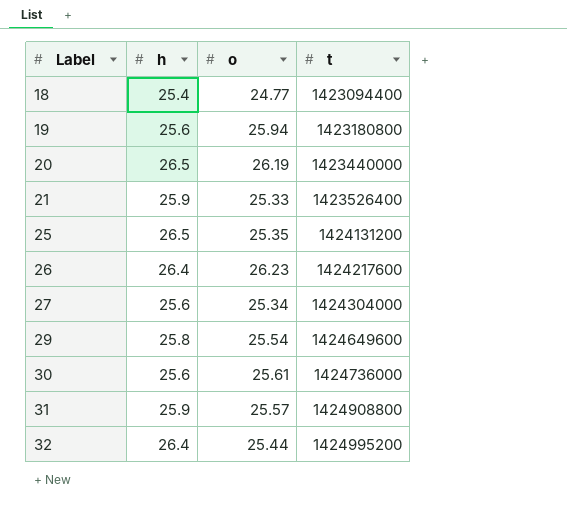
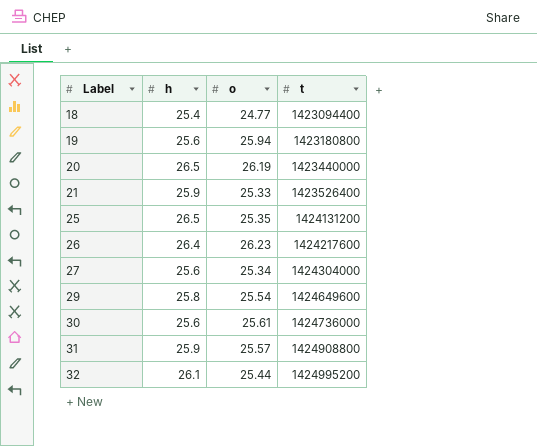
32 | h: 26.4 -> 26.1

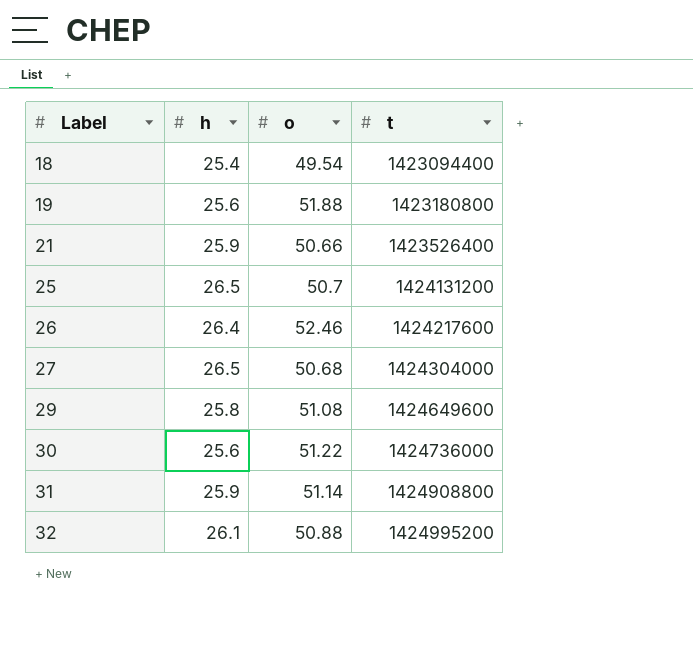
row 20: 26.5 | 26.19 | 1423440000 -> none
18 | o: 24.77 -> 49.54
19 | o: 25.94 -> 51.88
21 | o: 25.33 -> 50.66
25 | o: 25.35 -> 50.7
26 | o: 26.23 -> 52.46
27 | h: 25.6 -> 26.5
27 | o: 25.34 -> 50.68
29 | o: 25.54 -> 51.08
30 | o: 25.61 -> 51.22
31 | o: 25.57 -> 51.14
32 | o: 25.44 -> 50.88

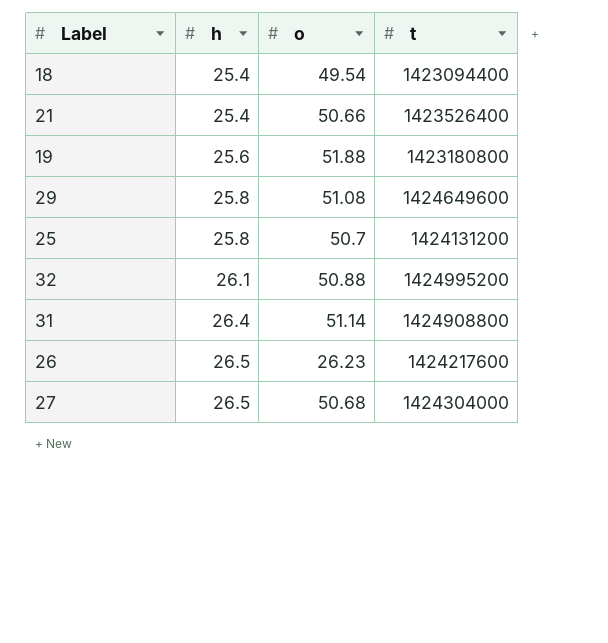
row order: Label ascending -> h ascending
row 30: 25.6 | 51.22 | 1424736000 -> none
21 | h: 25.9 -> 25.4
25 | h: 26.5 -> 25.8
31 | h: 25.9 -> 26.4
26 | h: 26.4 -> 26.5
26 | o: 52.46 -> 26.23

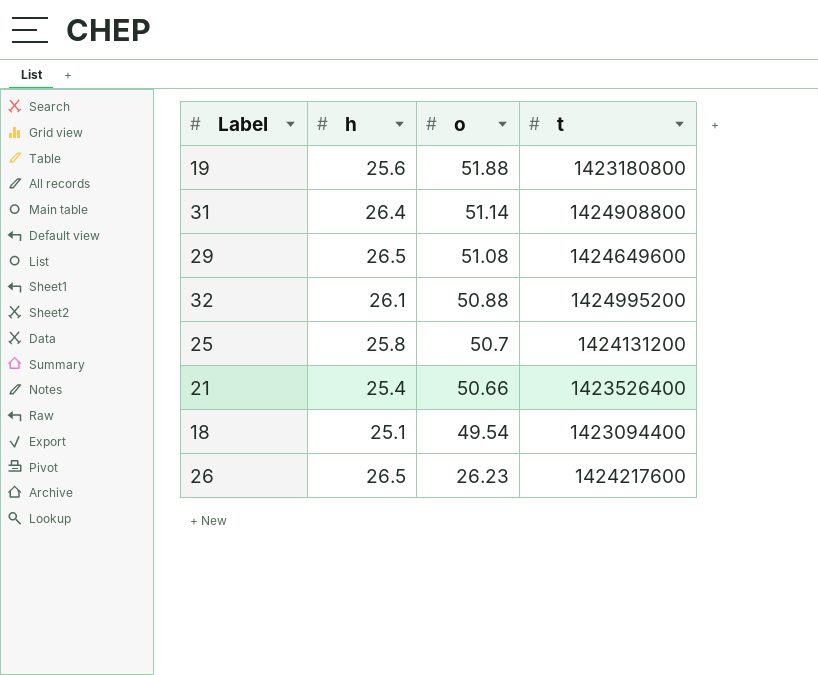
row order: h ascending -> o descending
row 27: 26.5 | 50.68 | 1424304000 -> none
29 | h: 25.8 -> 26.5
18 | h: 25.4 -> 25.1

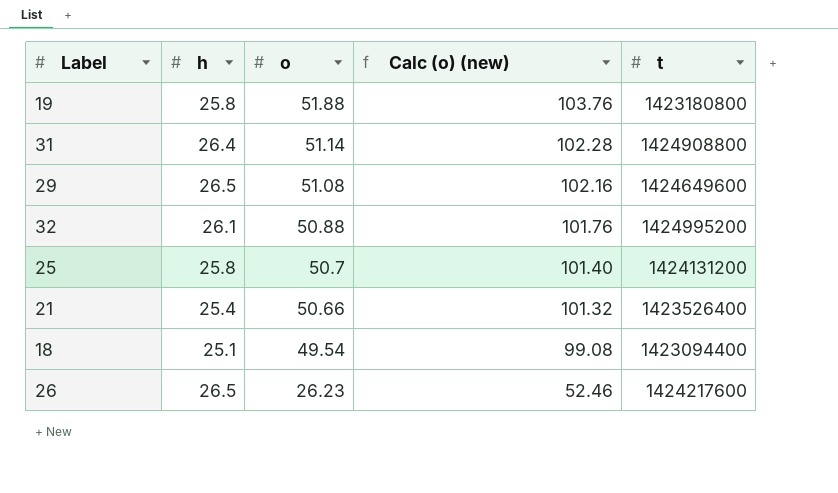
column Calc (o) (new) | formula: none -> [o] * 2
19 | h: 25.6 -> 25.8

